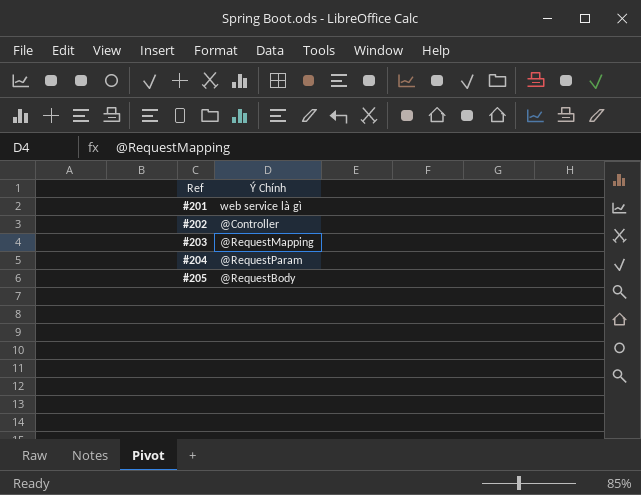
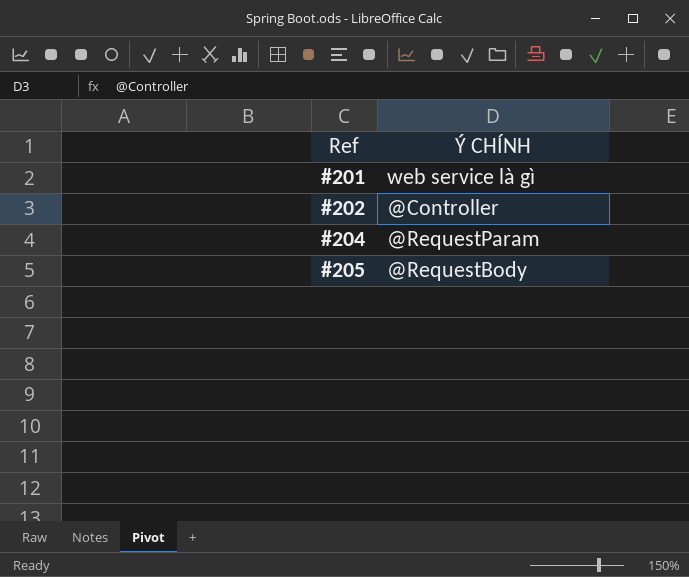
column name: Ý Chính -> Ý CHÍNH
row #203: @RequestMapping -> none

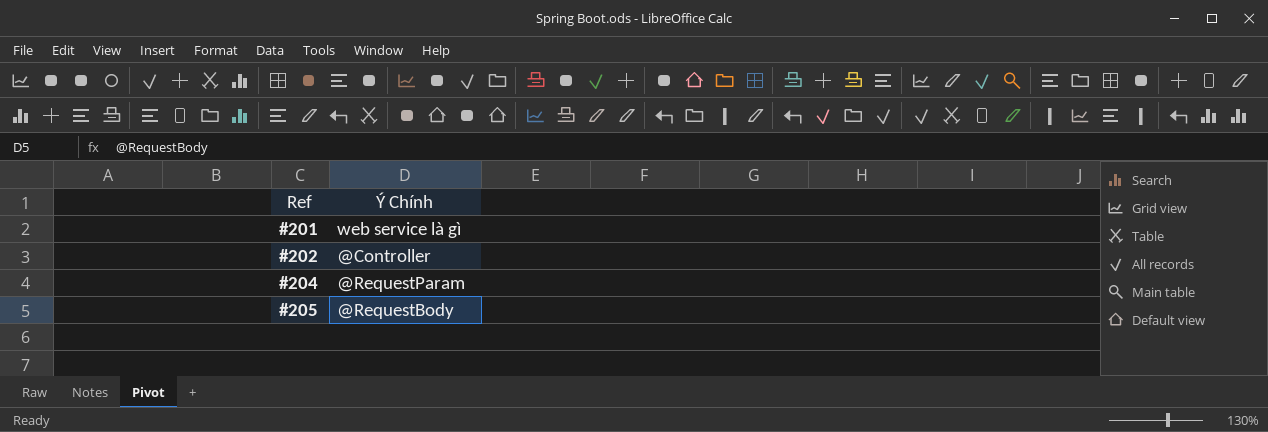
column name: Ý CHÍNH -> Ý Chính

